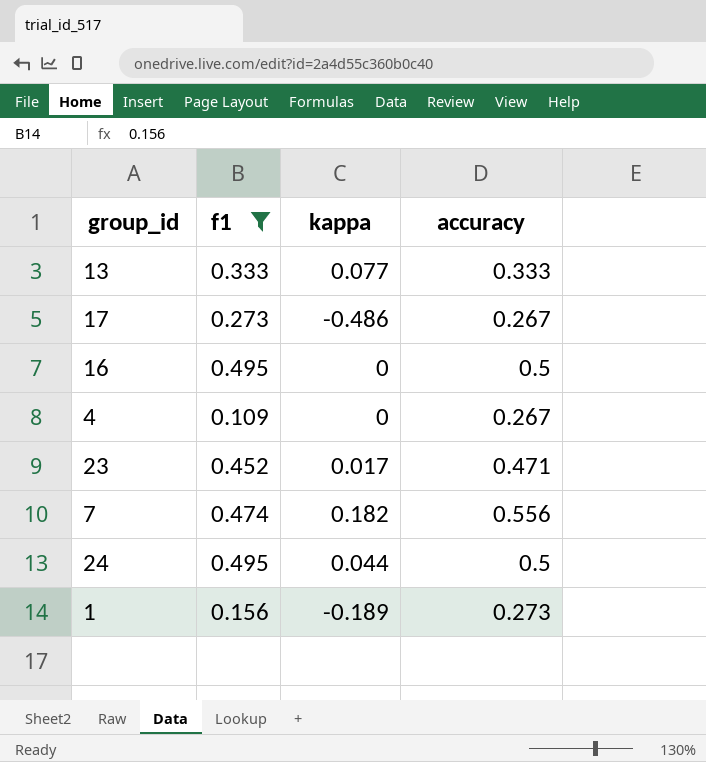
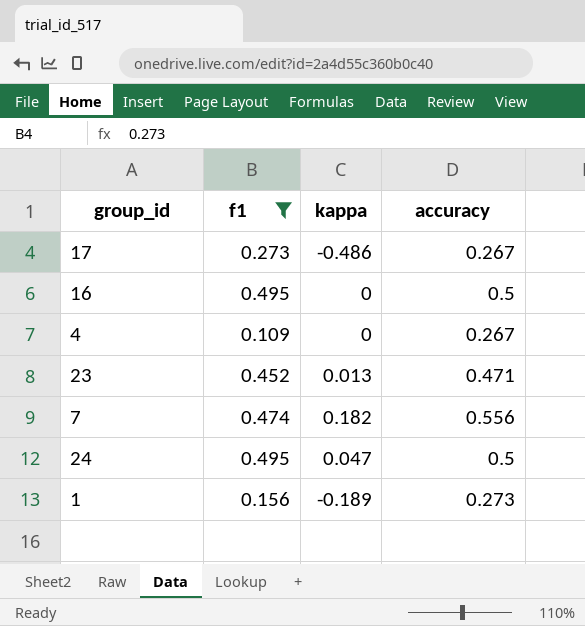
row 13: 0.333 | 0.077 | 0.333 -> none
23 | kappa: 0.017 -> 0.013
24 | kappa: 0.044 -> 0.047

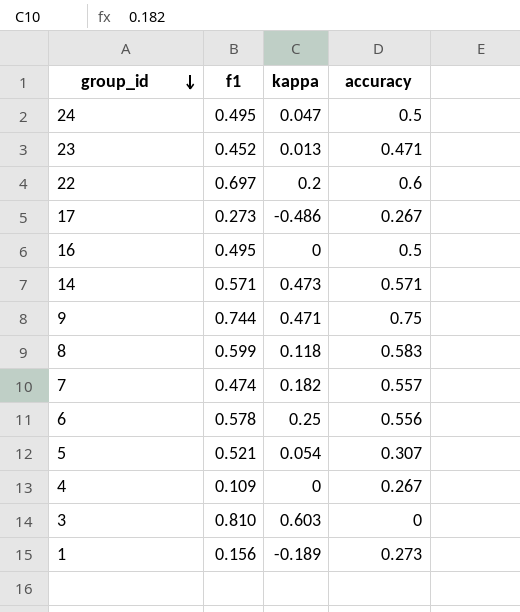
filter: f1 <= 0.495 -> none
row order: none -> group_id descending
7 | accuracy: 0.556 -> 0.557

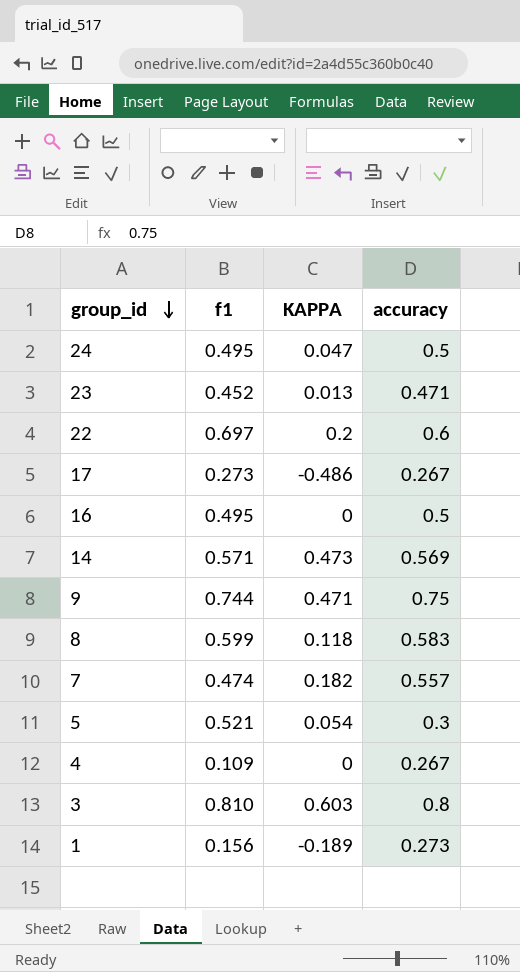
column name: kappa -> KAPPA
row 6: 0.578 | 0.25 | 0.556 -> none
14 | accuracy: 0.571 -> 0.569
5 | accuracy: 0.307 -> 0.3
3 | accuracy: 0 -> 0.8

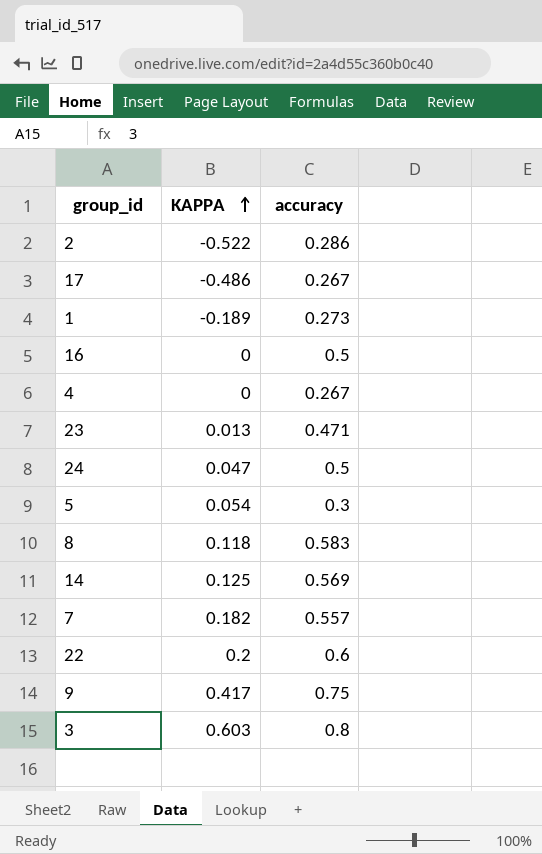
row order: group_id descending -> KAPPA ascending
column f1 | position: 2 -> none
row 2: none -> -0.522 | 0.286
14 | KAPPA: 0.473 -> 0.125
9 | KAPPA: 0.471 -> 0.417

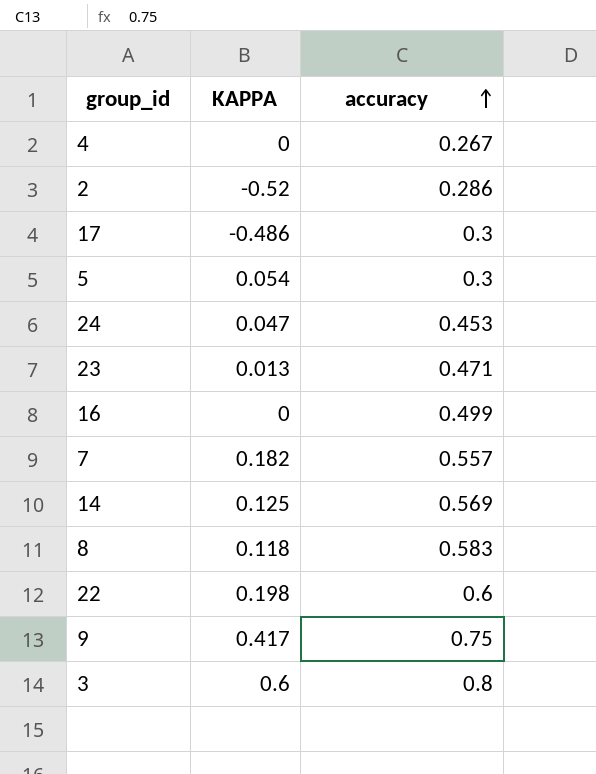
row order: KAPPA ascending -> accuracy ascending
row 1: -0.189 | 0.273 -> none
2 | KAPPA: -0.522 -> -0.52
17 | accuracy: 0.267 -> 0.3
24 | accuracy: 0.5 -> 0.453
16 | accuracy: 0.5 -> 0.499
22 | KAPPA: 0.2 -> 0.198
3 | KAPPA: 0.603 -> 0.6

